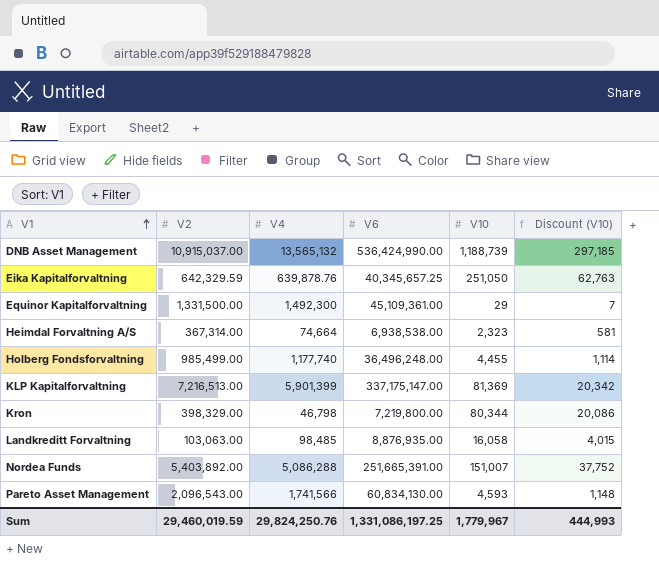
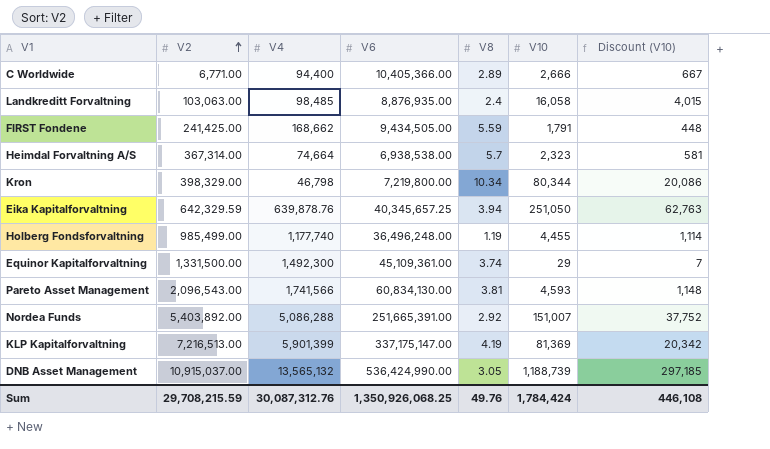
row order: V1 ascending -> V2 ascending
column V8 | position: none -> 5
row C Worldwide: none -> 6,771.00 | 94,400 | 10,405,366.00 | 2.89 | 2,666 | 667
row FIRST Fondene: none -> 241,425.00 | 168,662 | 9,434,505.00 | 5.59 | 1,791 | 448
Sum | V2: 29,460,019.59 -> 29,708,215.59
Sum | V4: 29,824,250.76 -> 30,087,312.76
Sum | V6: 1,331,086,197.25 -> 1,350,926,068.25
Sum | V10: 1,779,967 -> 1,784,424
Sum | Discount (V10): 444,993 -> 446,108

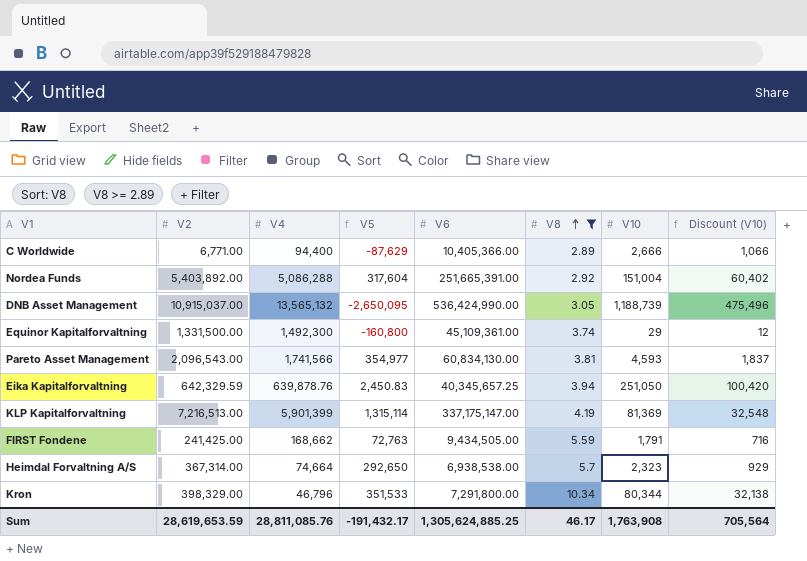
filter: none -> V8 >= 2.89
row order: V2 ascending -> V8 ascending
column V5 | formula: none -> [V2] - [V4]
column Discount (V10) | formula: [V10] * 0.25 -> [V10] * 0.4
Nordea Funds | V10: 151,007 -> 151,004
Kron | V4: 46,798 -> 46,796
Kron | V6: 7,219,800.00 -> 7,291,800.00
Sum | V2: 29,708,215.59 -> 28,619,653.59
Sum | V4: 30,087,312.76 -> 28,811,085.76
Sum | V6: 1,350,926,068.25 -> 1,305,624,885.25
Sum | V8: 49.76 -> 46.17
Sum | V10: 1,784,424 -> 1,763,908
Sum | Discount (V10): 446,108 -> 705,564

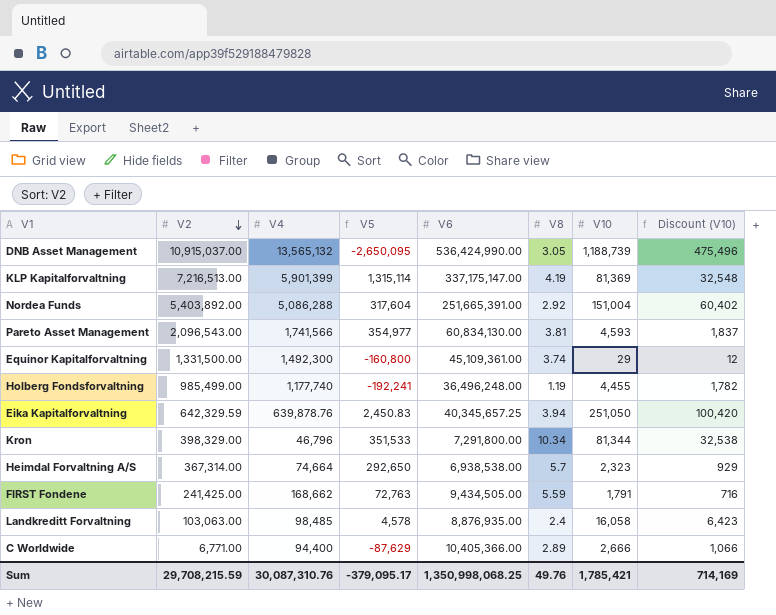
filter: V8 >= 2.89 -> none
row order: V8 ascending -> V2 descending
Kron | V10: 80,344 -> 81,344
Kron | Discount (V10): 32,138 -> 32,538
Sum | V2: 28,619,653.59 -> 29,708,215.59
Sum | V4: 28,811,085.76 -> 30,087,310.76
Sum | V5: -191,432.17 -> -379,095.17
Sum | V6: 1,305,624,885.25 -> 1,350,998,068.25
Sum | V8: 46.17 -> 49.76
Sum | V10: 1,763,908 -> 1,785,421
Sum | Discount (V10): 705,564 -> 714,169

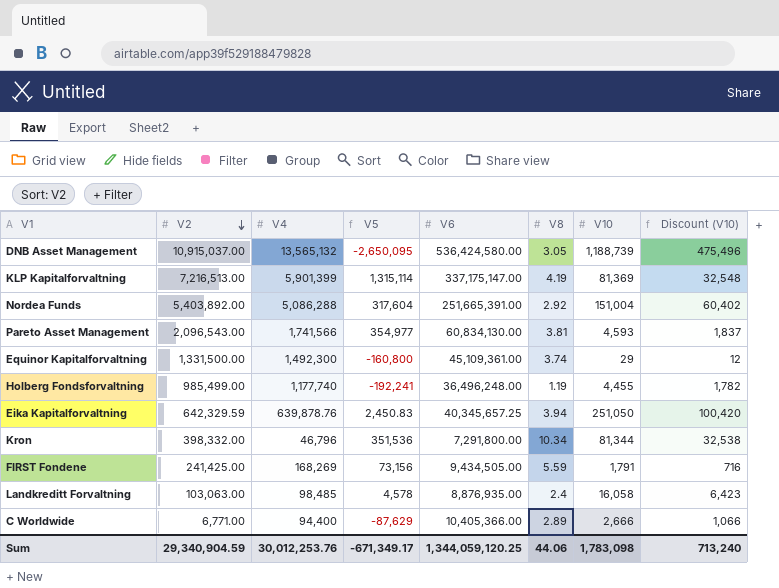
row Heimdal Forvaltning A/S: 367,314.00 | 74,664 | 292,650 | 6,938,538.00 | 5.7 | 2,323 | 929 -> none
DNB Asset Management | V6: 536,424,990.00 -> 536,424,580.00
Kron | V2: 398,329.00 -> 398,332.00
Kron | V5: 351,533 -> 351,536
FIRST Fondene | V4: 168,662 -> 168,269
FIRST Fondene | V5: 72,763 -> 73,156
Sum | V2: 29,708,215.59 -> 29,340,904.59
Sum | V4: 30,087,310.76 -> 30,012,253.76
Sum | V5: -379,095.17 -> -671,349.17
Sum | V6: 1,350,998,068.25 -> 1,344,059,120.25
Sum | V8: 49.76 -> 44.06
Sum | V10: 1,785,421 -> 1,783,098
Sum | Discount (V10): 714,169 -> 713,240

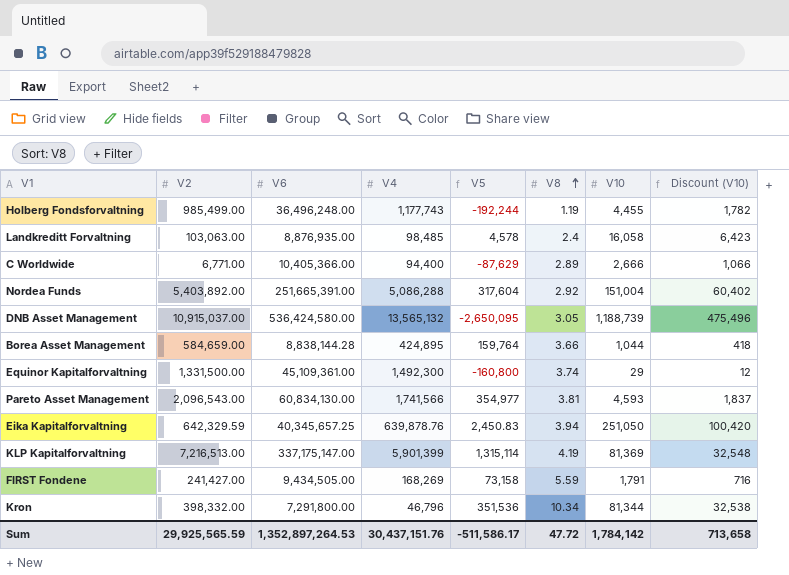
row order: V2 descending -> V8 ascending
column V6 | position: 5 -> 3
Holberg Fondsforvaltning | V4: 1,177,740 -> 1,177,743
Holberg Fondsforvaltning | V5: -192,241 -> -192,244
row Borea Asset Management: none -> 584,659.00 | 8,838,144.28 | 424,895 | 159,764 | 3.66 | 1,044 | 418
FIRST Fondene | V2: 241,425.00 -> 241,427.00
FIRST Fondene | V5: 73,156 -> 73,158
Sum | V2: 29,340,904.59 -> 29,925,565.59
Sum | V6: 1,344,059,120.25 -> 1,352,897,264.53
Sum | V4: 30,012,253.76 -> 30,437,151.76
Sum | V5: -671,349.17 -> -511,586.17
Sum | V8: 44.06 -> 47.72
Sum | V10: 1,783,098 -> 1,784,142
Sum | Discount (V10): 713,240 -> 713,658

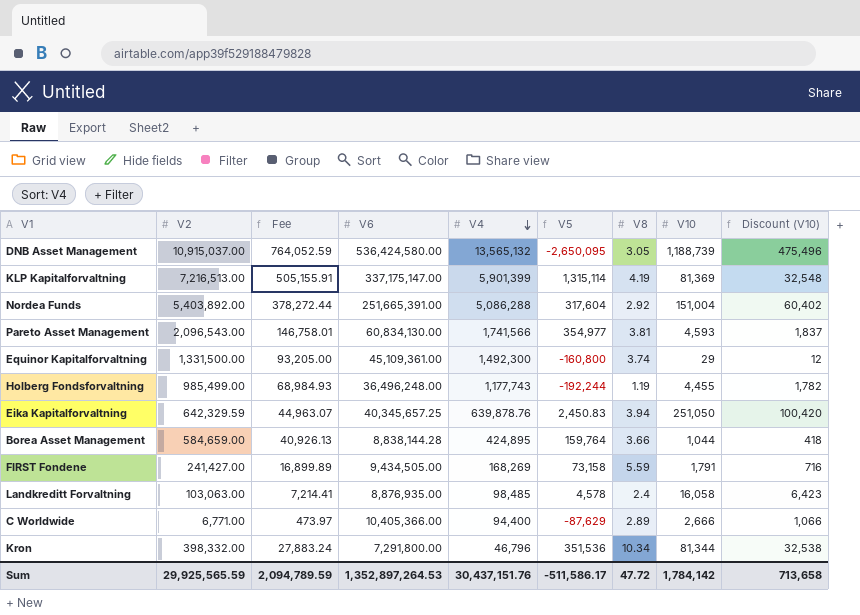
row order: V8 ascending -> V4 descending
column Fee | formula: none -> [V2] * 0.07

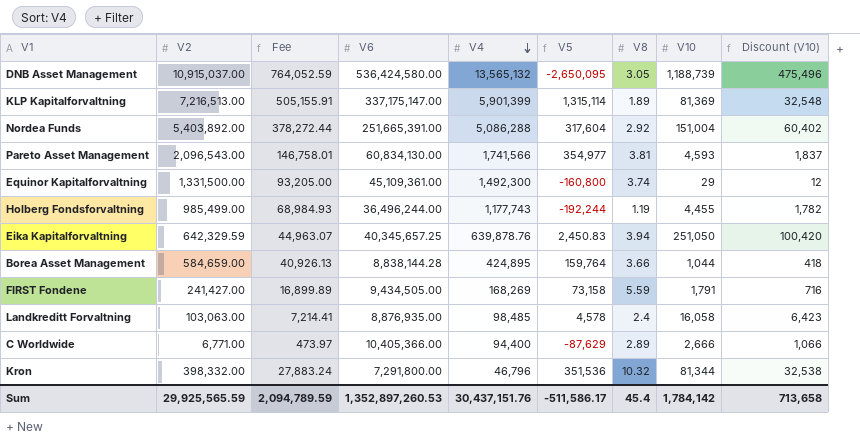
KLP Kapitalforvaltning | V8: 4.19 -> 1.89
Holberg Fondsforvaltning | V6: 36,496,248.00 -> 36,496,244.00
Kron | V8: 10.34 -> 10.32
Sum | V6: 1,352,897,264.53 -> 1,352,897,260.53
Sum | V8: 47.72 -> 45.4

